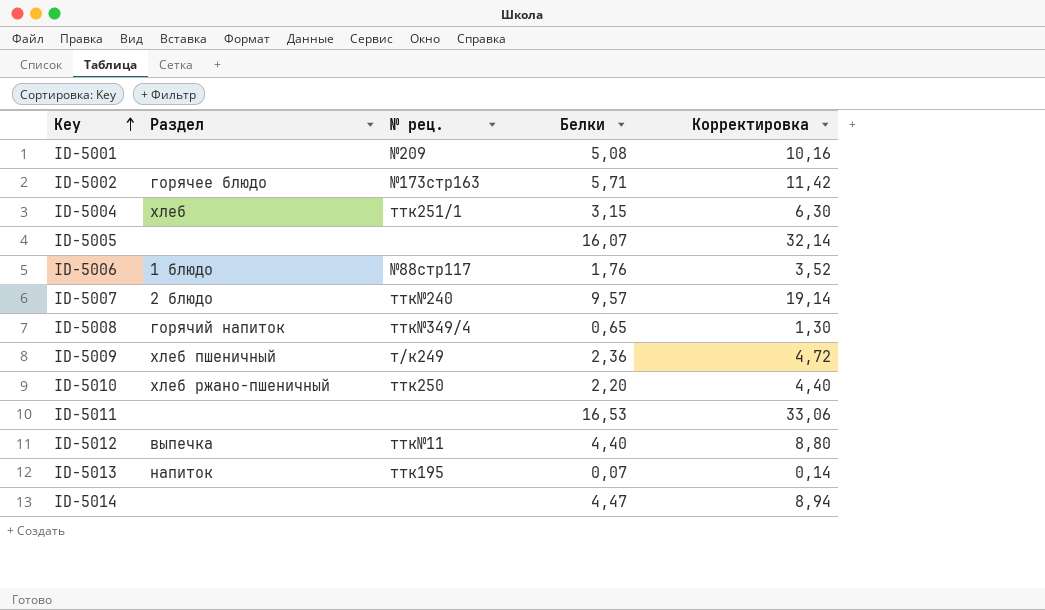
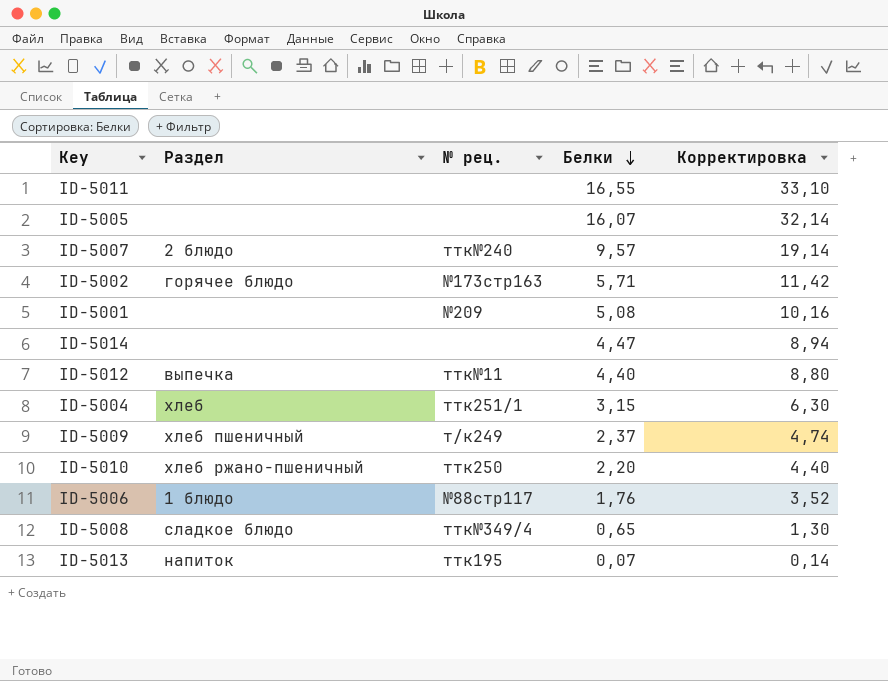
row order: Key ascending -> Белки descending
ID-5011 | Белки: 16,53 -> 16,55
ID-5011 | Корректировка: 33,06 -> 33,10
ID-5009 | Белки: 2,36 -> 2,37
ID-5009 | Корректировка: 4,72 -> 4,74
ID-5008 | Раздел: горячий напиток -> сладкое блюдо

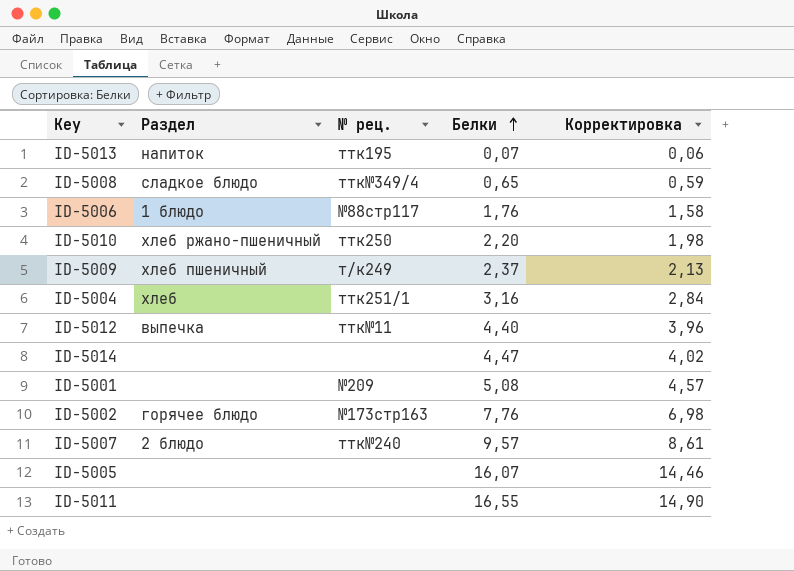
row order: Белки descending -> Белки ascending
column Корректировка | formula: [Белки] * 2 -> [Белки] * 0,9
ID-5004 | Белки: 3,15 -> 3,16
ID-5002 | Белки: 5,71 -> 7,76

